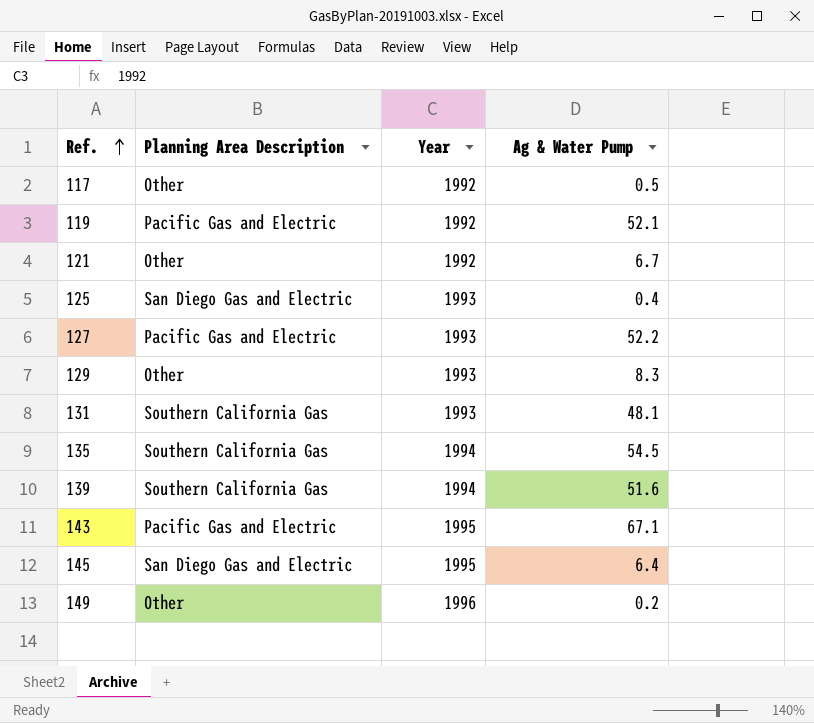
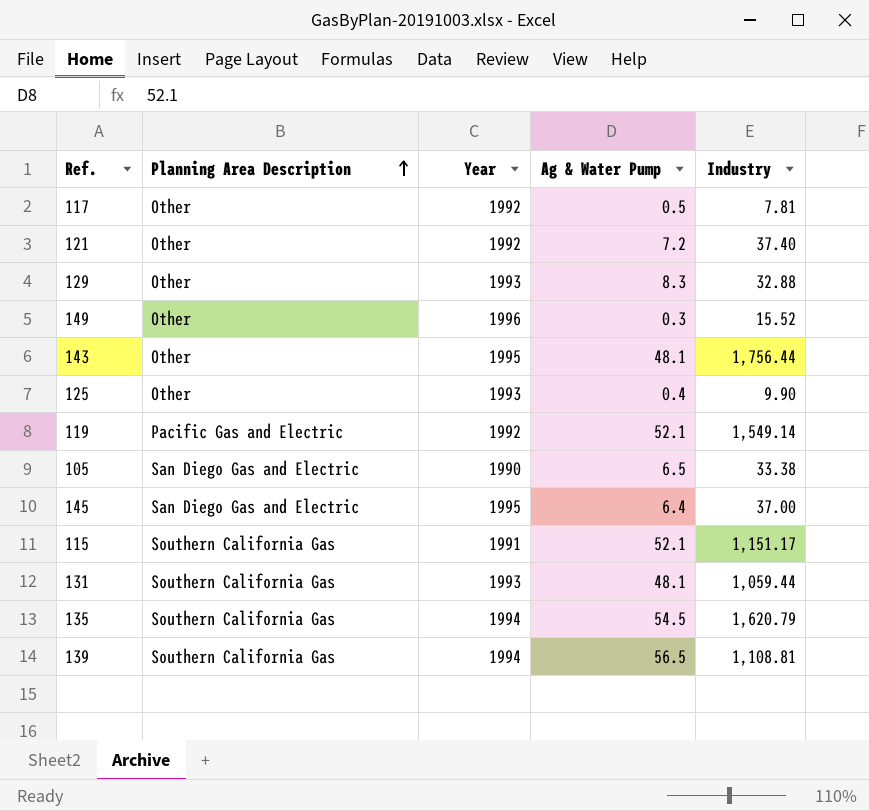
row order: Ref. ascending -> Planning Area Description ascending
column Industry | position: none -> 5
row 127: Pacific Gas and Electric | 1993 | 52.2 -> none
121 | Ag & Water Pump: 6.7 -> 7.2
149 | Ag & Water Pump: 0.2 -> 0.3
143 | Planning Area Description: Pacific Gas and Electric -> Other
143 | Ag & Water Pump: 67.1 -> 48.1
125 | Planning Area Description: San Diego Gas and Electric -> Other
row 105: none -> San Diego Gas and Electric | 1990 | 6.5 | 33.38
row 115: none -> Southern California Gas | 1991 | 52.1 | 1,151.17
139 | Ag & Water Pump: 51.6 -> 56.5

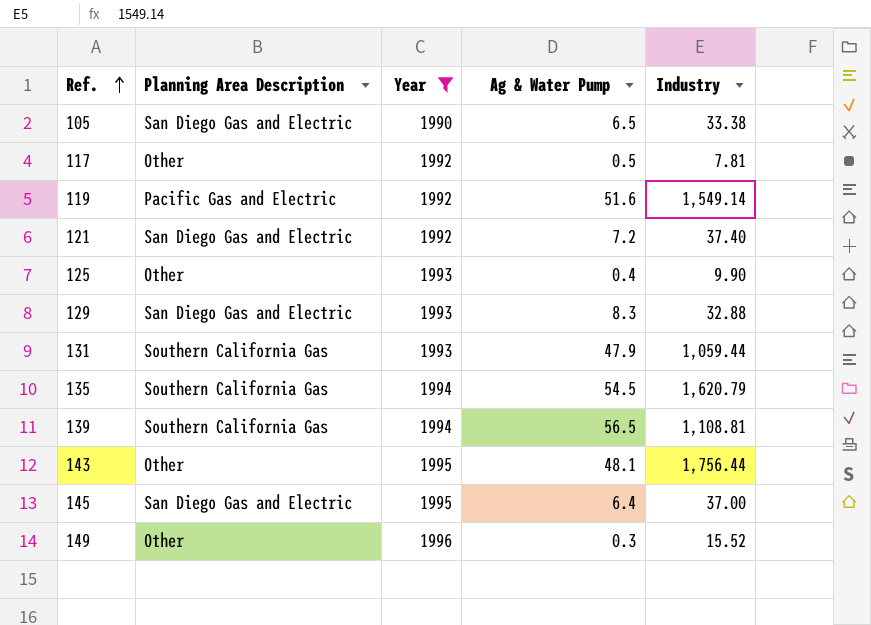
filter: none -> Year != 1991
row order: Planning Area Description ascending -> Ref. ascending
119 | Ag & Water Pump: 52.1 -> 51.6
121 | Planning Area Description: Other -> San Diego Gas and Electric
129 | Planning Area Description: Other -> San Diego Gas and Electric
131 | Ag & Water Pump: 48.1 -> 47.9

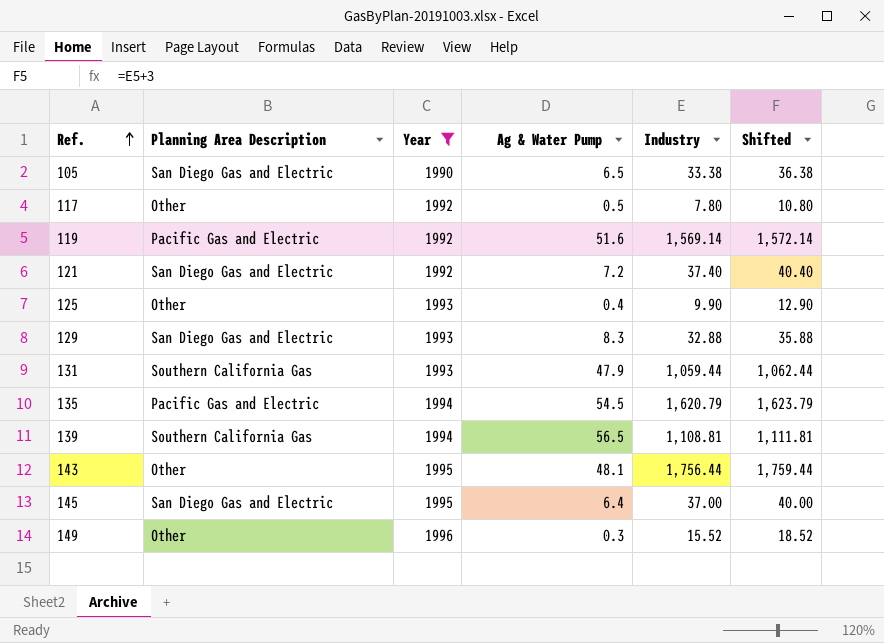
column Shifted | formula: none -> [Industry] + 3
117 | Industry: 7.81 -> 7.80
119 | Industry: 1,549.14 -> 1,569.14
135 | Planning Area Description: Southern California Gas -> Pacific Gas and Electric

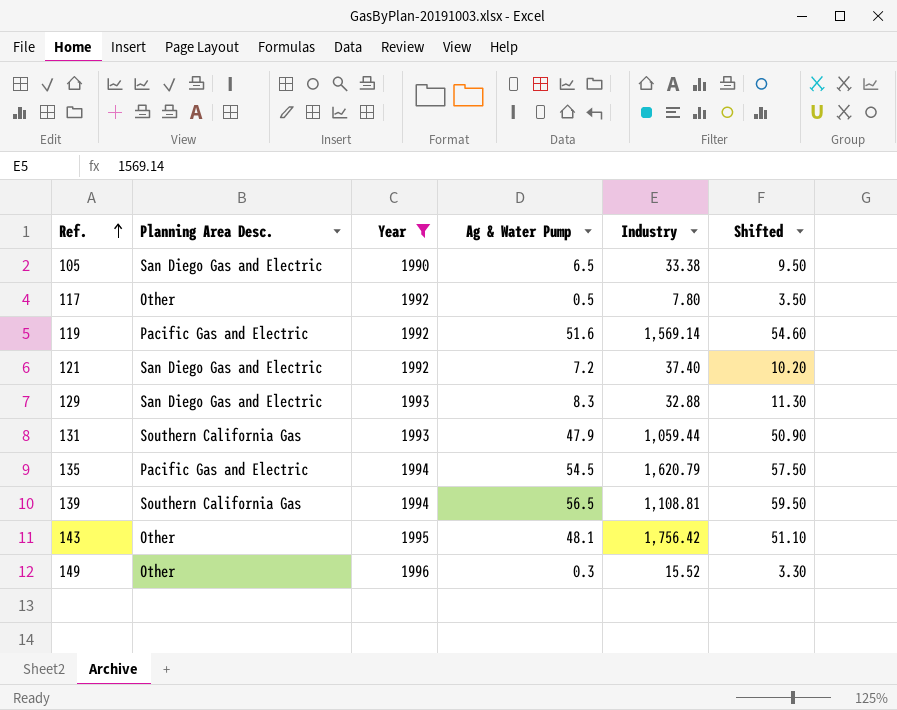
column name: Planning Area Description -> Planning Area Desc.
column Shifted | formula: [Industry] + 3 -> [Ag & Water Pump] + 3
row 125: Other | 1993 | 0.4 | 9.90 | 12.90 -> none
row 145: San Diego Gas and Electric | 1995 | 6.4 | 37.00 | 40.00 -> none
143 | Industry: 1,756.44 -> 1,756.42

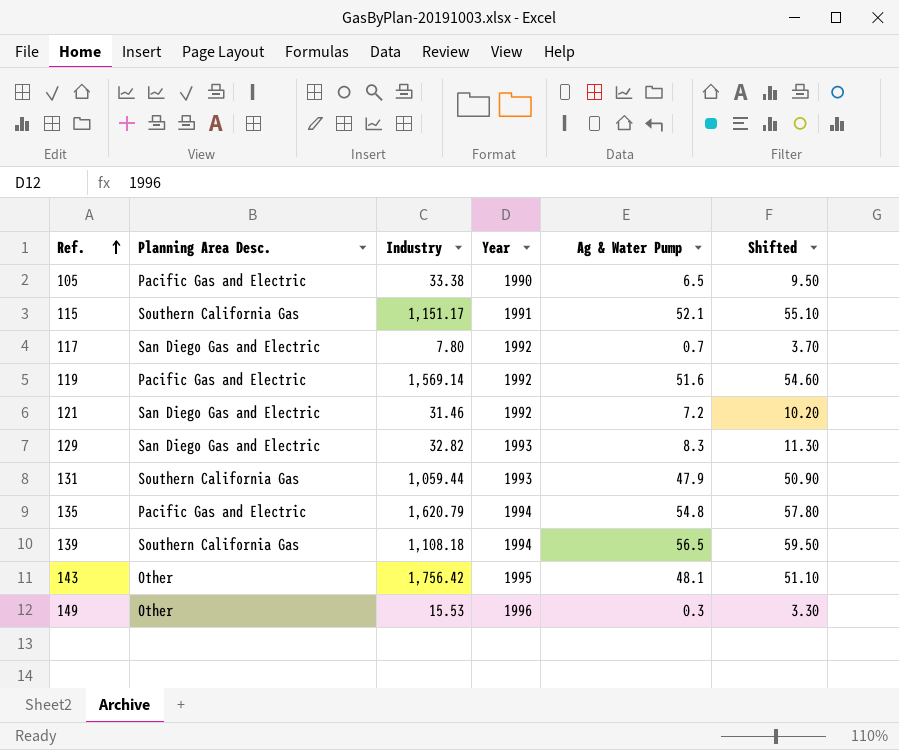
filter: Year != 1991 -> none
column Industry | position: 5 -> 3
105 | Planning Area Desc.: San Diego Gas and Electric -> Pacific Gas and Electric
117 | Planning Area Desc.: Other -> San Diego Gas and Electric
117 | Ag & Water Pump: 0.5 -> 0.7
117 | Shifted: 3.50 -> 3.70
121 | Industry: 37.40 -> 31.46
129 | Industry: 32.88 -> 32.82
135 | Ag & Water Pump: 54.5 -> 54.8
135 | Shifted: 57.50 -> 57.80
139 | Industry: 1,108.81 -> 1,108.18
149 | Industry: 15.52 -> 15.53

